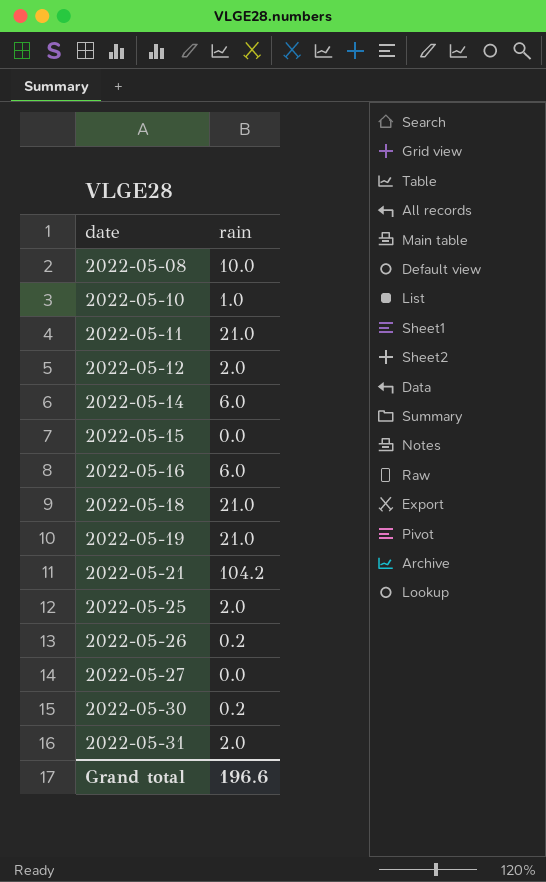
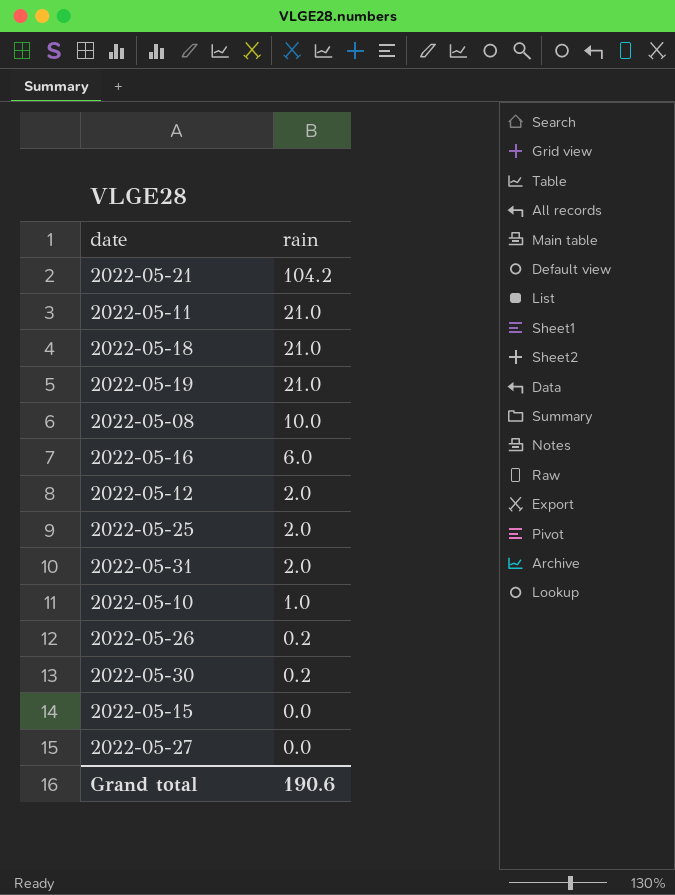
row order: date ascending -> rain descending
row 2022-05-14: 6.0 -> none
Grand total | rain: 196.6 -> 190.6

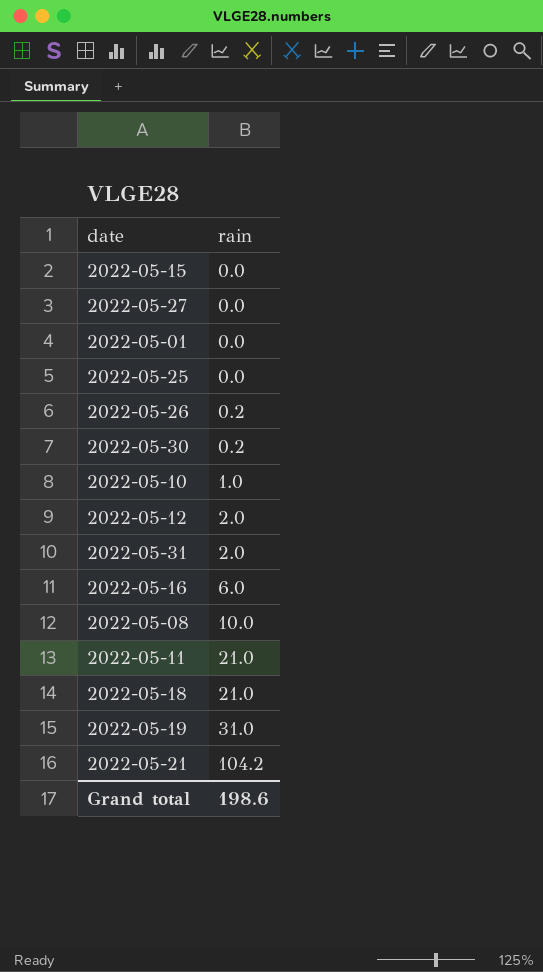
row order: rain descending -> rain ascending
row 2022-05-01: none -> 0.0
2022-05-25 | rain: 2.0 -> 0.0
2022-05-19 | rain: 21.0 -> 31.0
Grand total | rain: 190.6 -> 198.6

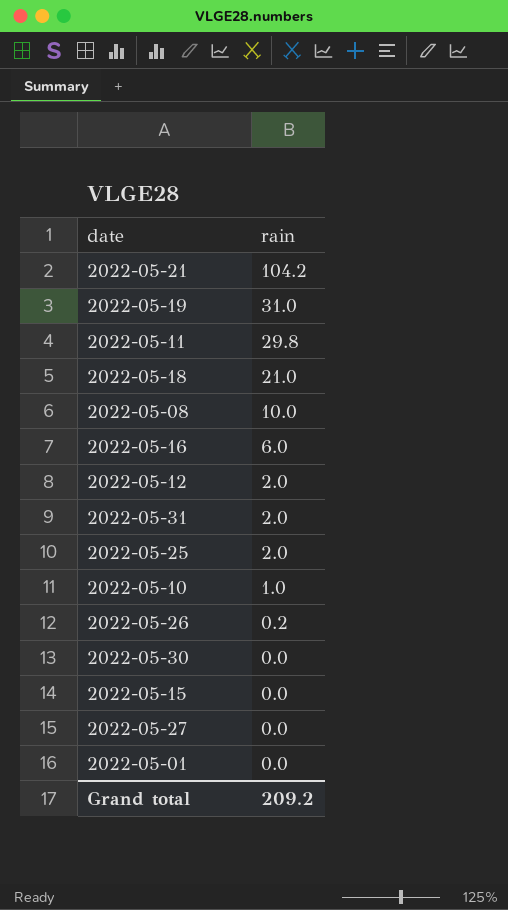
row order: rain ascending -> rain descending
2022-05-11 | rain: 21.0 -> 29.8
2022-05-25 | rain: 0.0 -> 2.0
2022-05-30 | rain: 0.2 -> 0.0
Grand total | rain: 198.6 -> 209.2

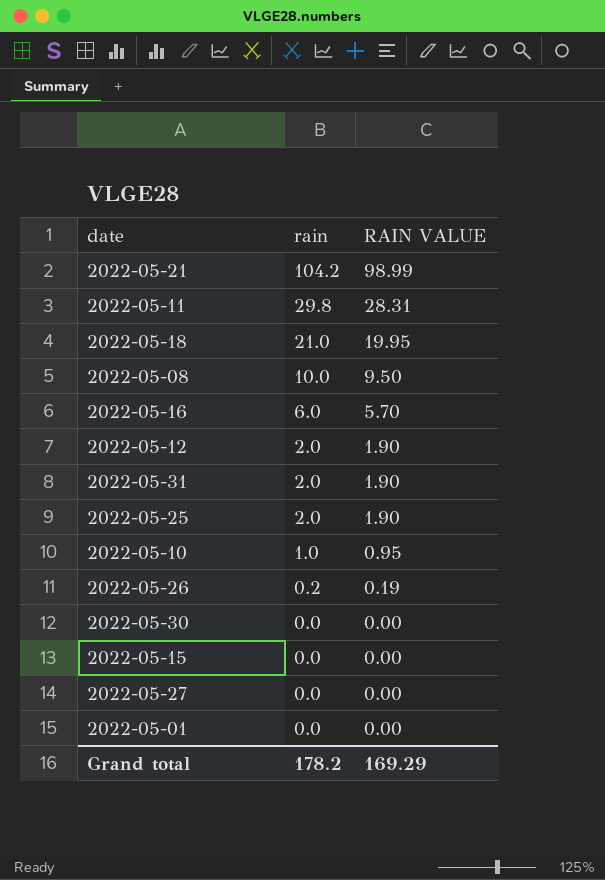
column RAIN VALUE | formula: none -> [rain] * 0.95
row 2022-05-19: 31.0 -> none
Grand total | rain: 209.2 -> 178.2

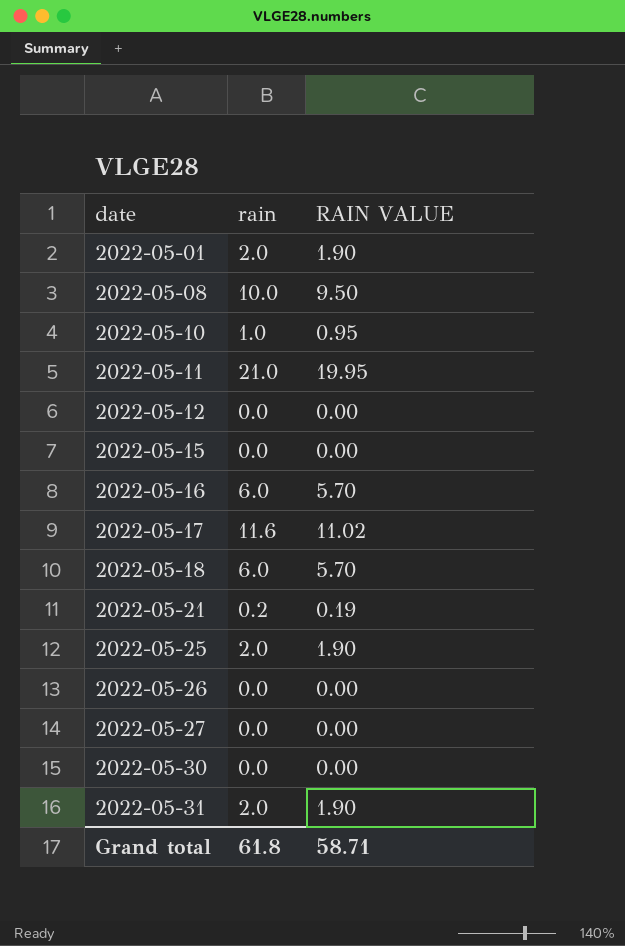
row order: rain descending -> date ascending
2022-05-01 | rain: 0.0 -> 2.0
2022-05-01 | RAIN VALUE: 0.00 -> 1.90
2022-05-11 | rain: 29.8 -> 21.0
2022-05-11 | RAIN VALUE: 28.31 -> 19.95
2022-05-12 | rain: 2.0 -> 0.0
2022-05-12 | RAIN VALUE: 1.90 -> 0.00
row 2022-05-17: none -> 11.6 | 11.02
2022-05-18 | rain: 21.0 -> 6.0
2022-05-18 | RAIN VALUE: 19.95 -> 5.70
2022-05-21 | rain: 104.2 -> 0.2
2022-05-21 | RAIN VALUE: 98.99 -> 0.19
2022-05-26 | rain: 0.2 -> 0.0
2022-05-26 | RAIN VALUE: 0.19 -> 0.00
Grand total | rain: 178.2 -> 61.8
Grand total | RAIN VALUE: 169.29 -> 58.71

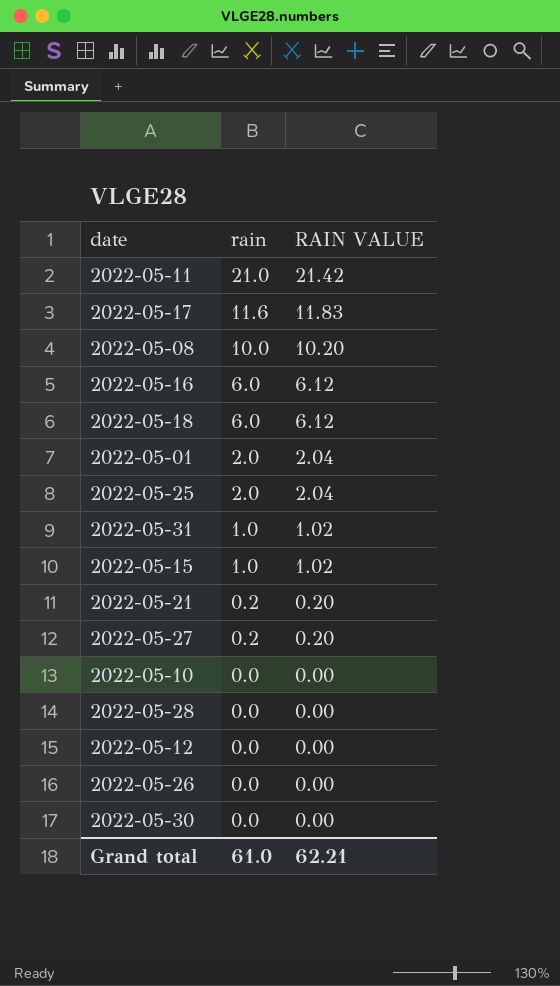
row order: date ascending -> rain descending
column RAIN VALUE | formula: [rain] * 0.95 -> [rain] * 1.02
2022-05-31 | rain: 2.0 -> 1.0
2022-05-15 | rain: 0.0 -> 1.0
2022-05-27 | rain: 0.0 -> 0.2
2022-05-10 | rain: 1.0 -> 0.0
row 2022-05-28: none -> 0.0 | 0.00
Grand total | rain: 61.8 -> 61.0
Grand total | RAIN VALUE: 58.71 -> 62.21

